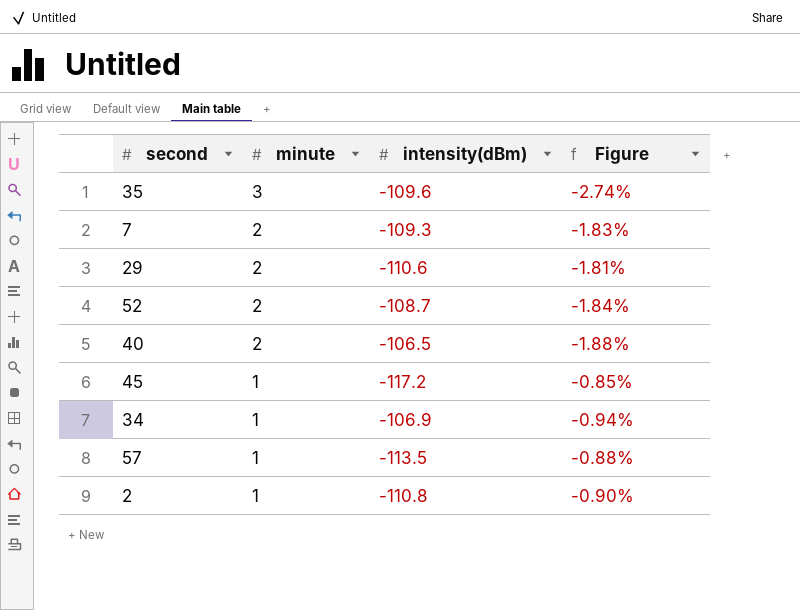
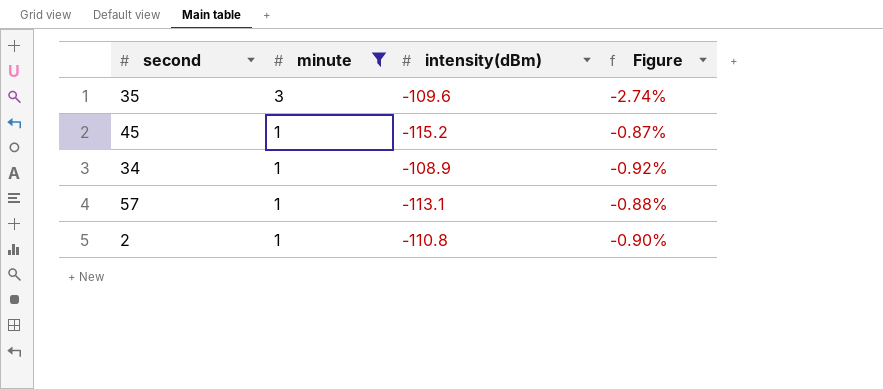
filter: none -> minute != 2
45 | intensity(dBm): -117.2 -> -115.2
45 | Figure: -0.85% -> -0.87%
34 | intensity(dBm): -106.9 -> -108.9
34 | Figure: -0.94% -> -0.92%
57 | intensity(dBm): -113.5 -> -113.1

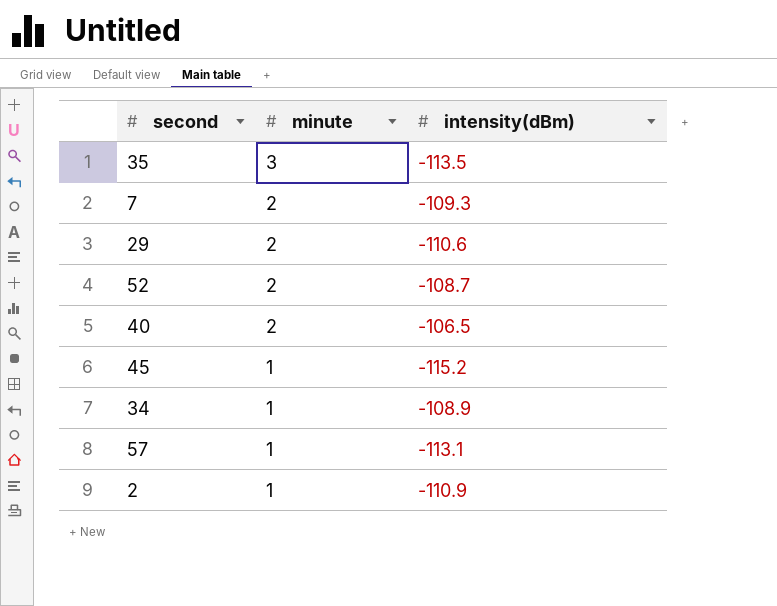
filter: minute != 2 -> none
column Figure | formula: [minute] / [intensity(dBm)] -> none
35 | intensity(dBm): -109.6 -> -113.5
2 | intensity(dBm): -110.8 -> -110.9

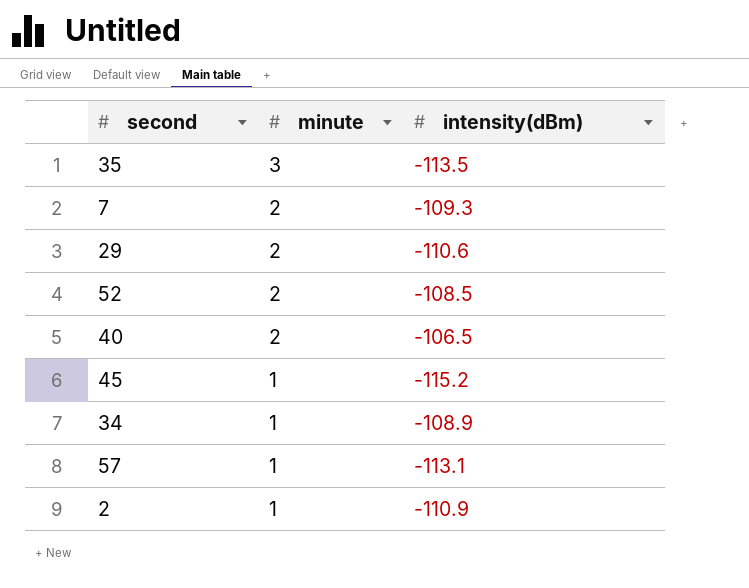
52 | intensity(dBm): -108.7 -> -108.5

